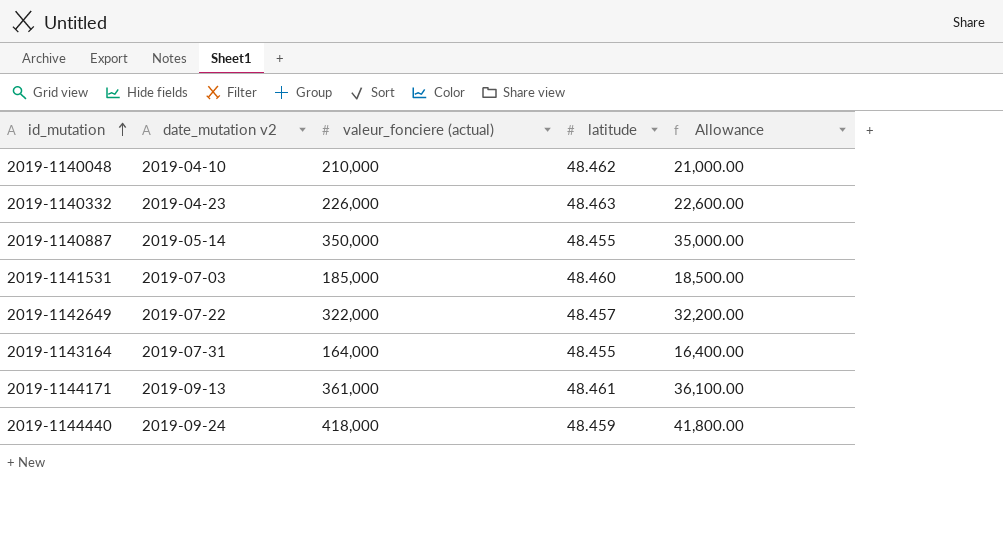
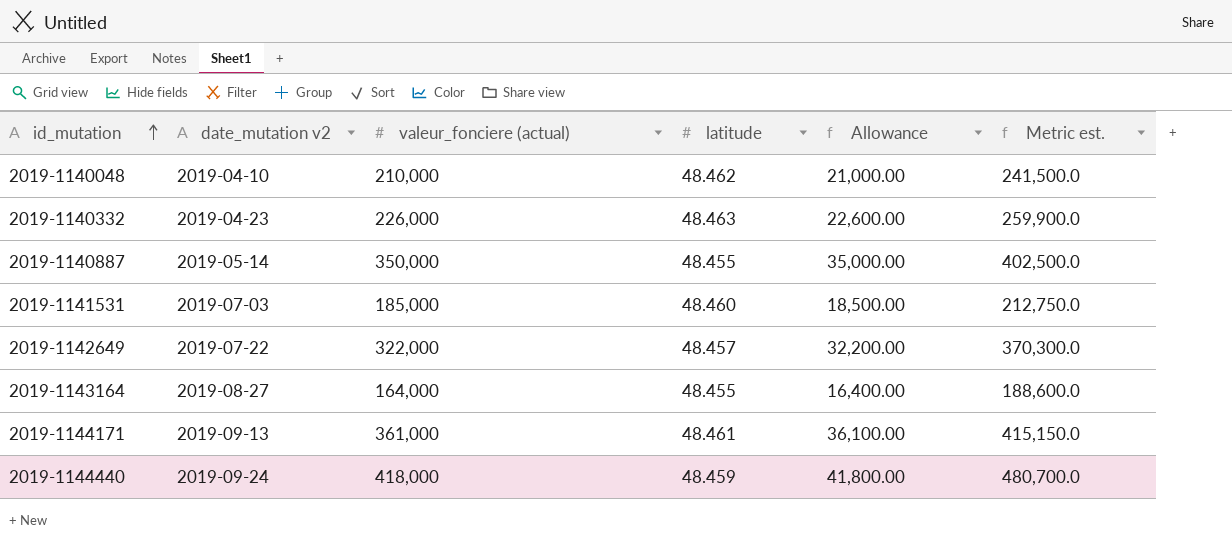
column Metric est. | formula: none -> [valeur_fonciere (actual)] * 1.15
2019-1143164 | date_mutation v2: 2019-07-31 -> 2019-08-27

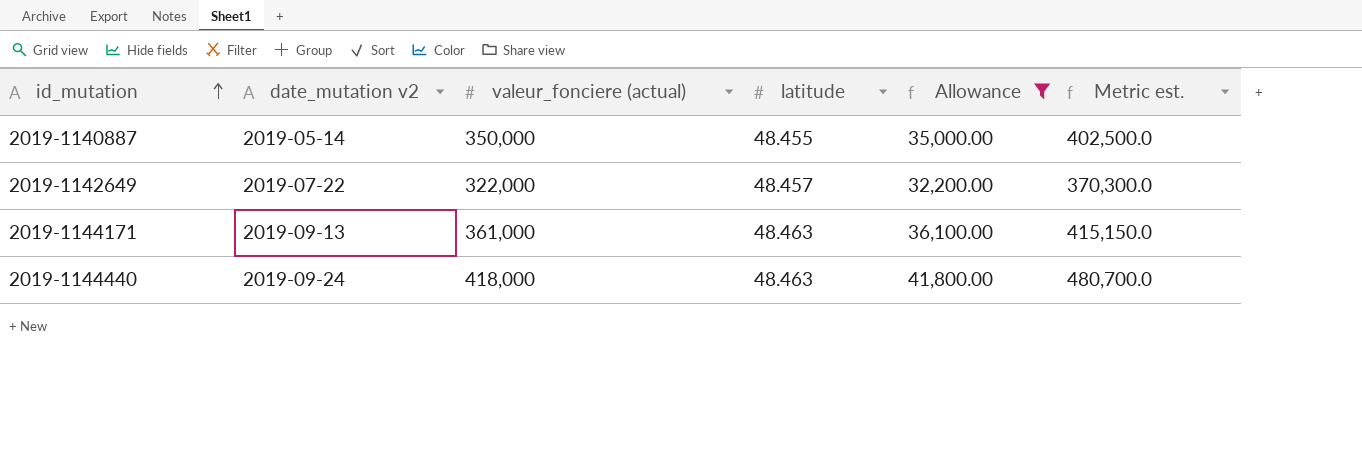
filter: none -> Allowance >= 32,200.00
2019-1144171 | latitude: 48.461 -> 48.463
2019-1144440 | latitude: 48.459 -> 48.463

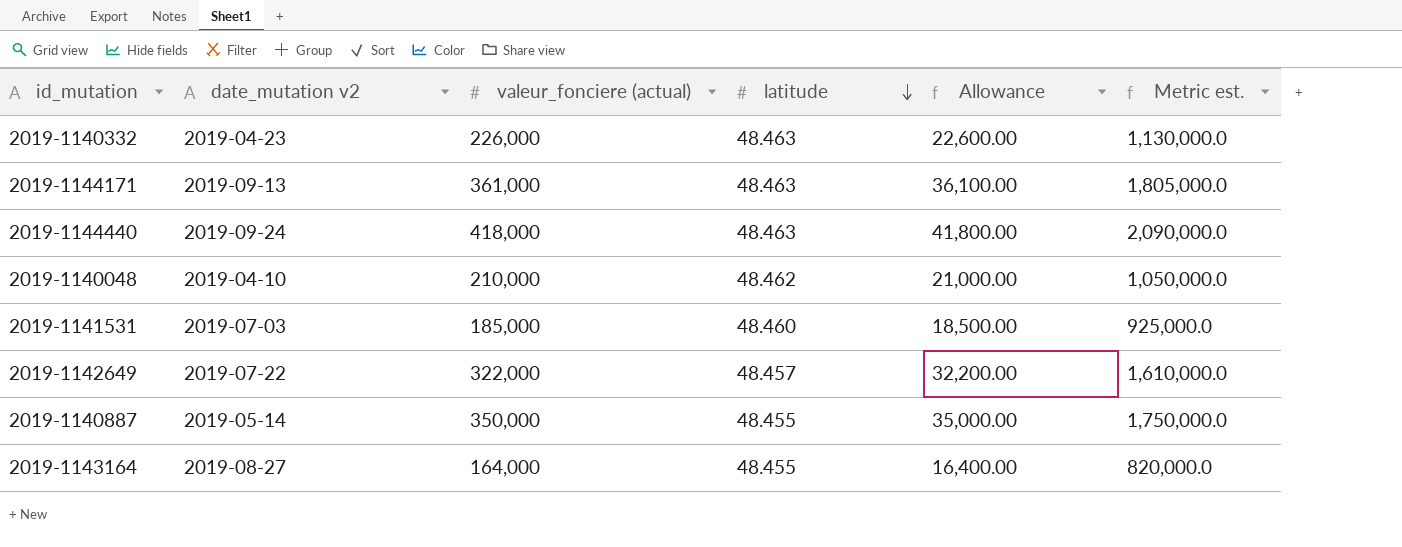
filter: Allowance >= 32,200.00 -> none
row order: id_mutation ascending -> latitude descending
column Metric est. | formula: [valeur_fonciere (actual)] * 1.15 -> [valeur_fonciere (actual)] * 5

